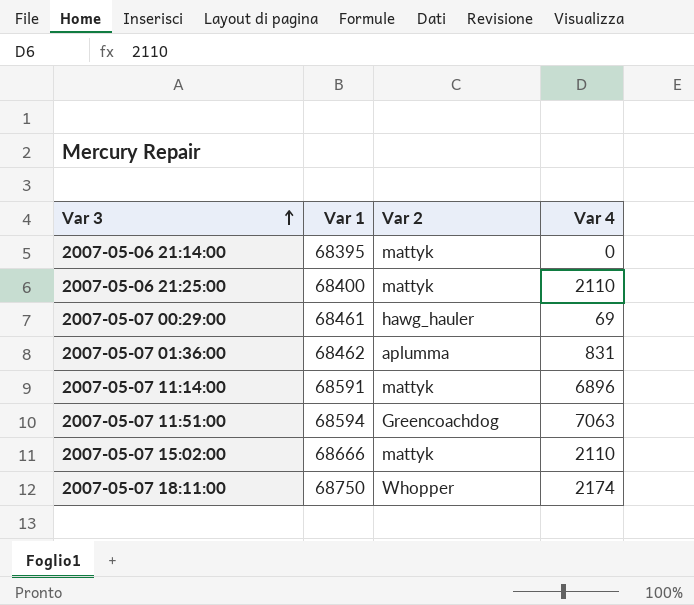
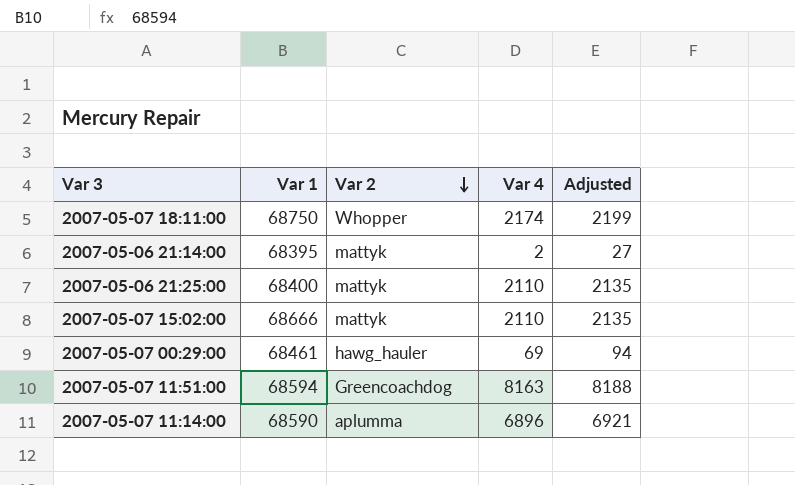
row order: Var 3 ascending -> Var 2 descending
column Adjusted | formula: none -> [Var 4] + 25
row 2007-05-07 01:36:00: 68462 | aplumma | 831 -> none
2007-05-06 21:14:00 | Var 4: 0 -> 2
2007-05-07 11:51:00 | Var 4: 7063 -> 8163
2007-05-07 11:14:00 | Var 1: 68591 -> 68590
2007-05-07 11:14:00 | Var 2: mattyk -> aplumma

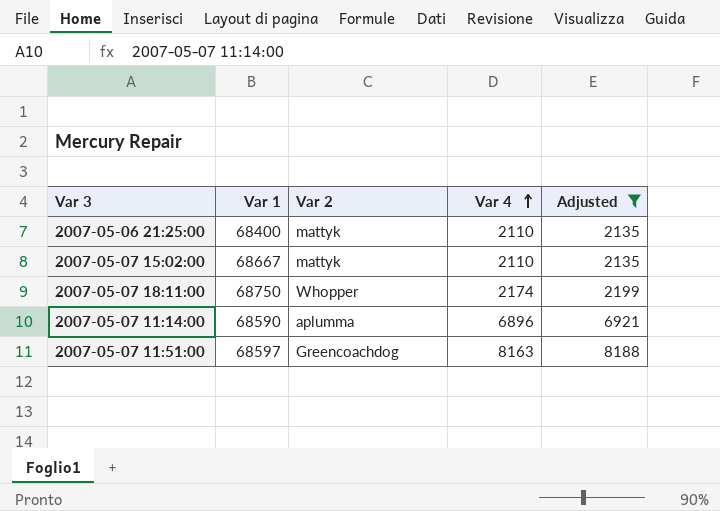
filter: none -> Adjusted >= 2135
row order: Var 2 descending -> Var 4 ascending
2007-05-07 15:02:00 | Var 1: 68666 -> 68667
2007-05-07 11:51:00 | Var 1: 68594 -> 68597

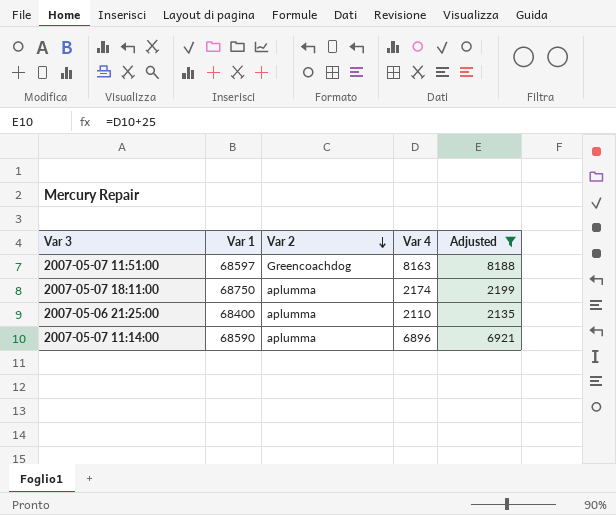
row order: Var 4 ascending -> Var 2 descending
row 2007-05-07 15:02:00: 68667 | mattyk | 2110 | 2135 -> none
2007-05-07 18:11:00 | Var 2: Whopper -> aplumma
2007-05-06 21:25:00 | Var 2: mattyk -> aplumma

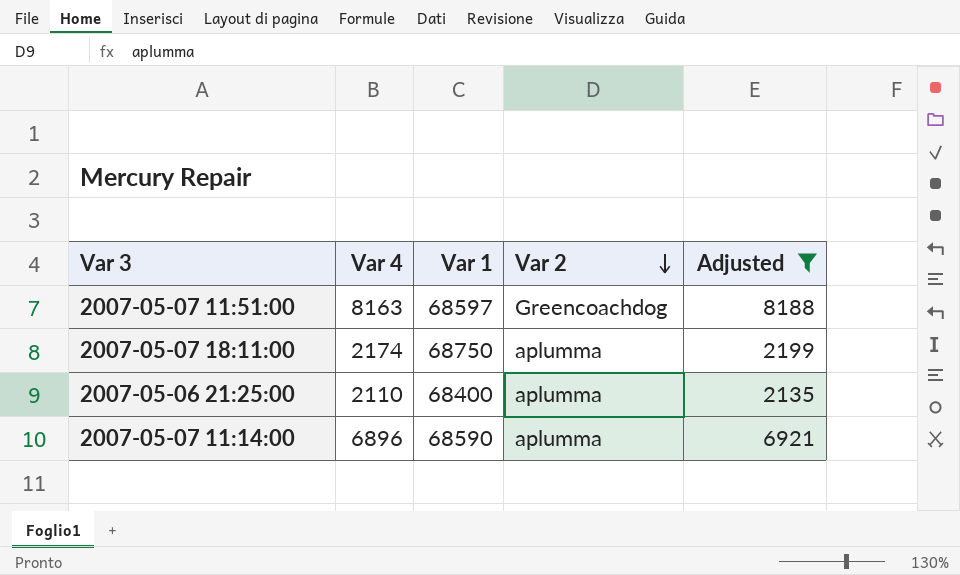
column Var 4 | position: 4 -> 2

